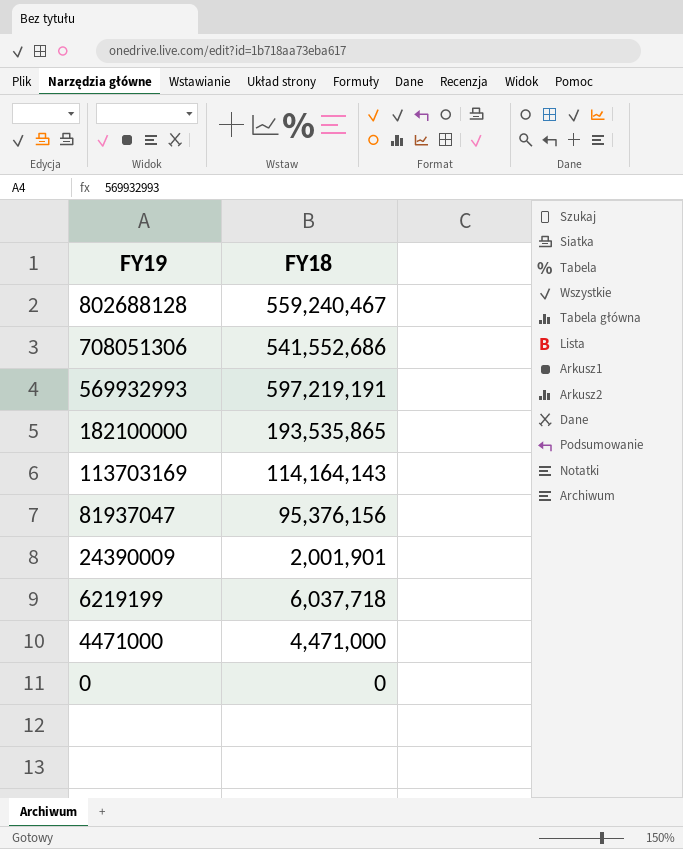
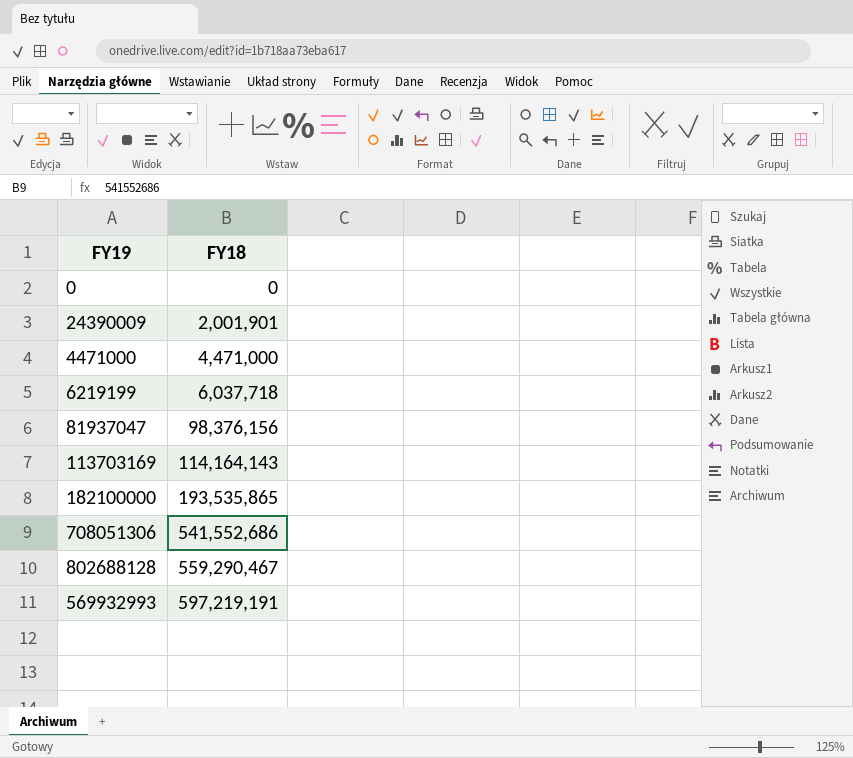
row order: FY19 descending -> FY18 ascending
81937047 | FY18: 95,376,156 -> 98,376,156
802688128 | FY18: 559,240,467 -> 559,290,467

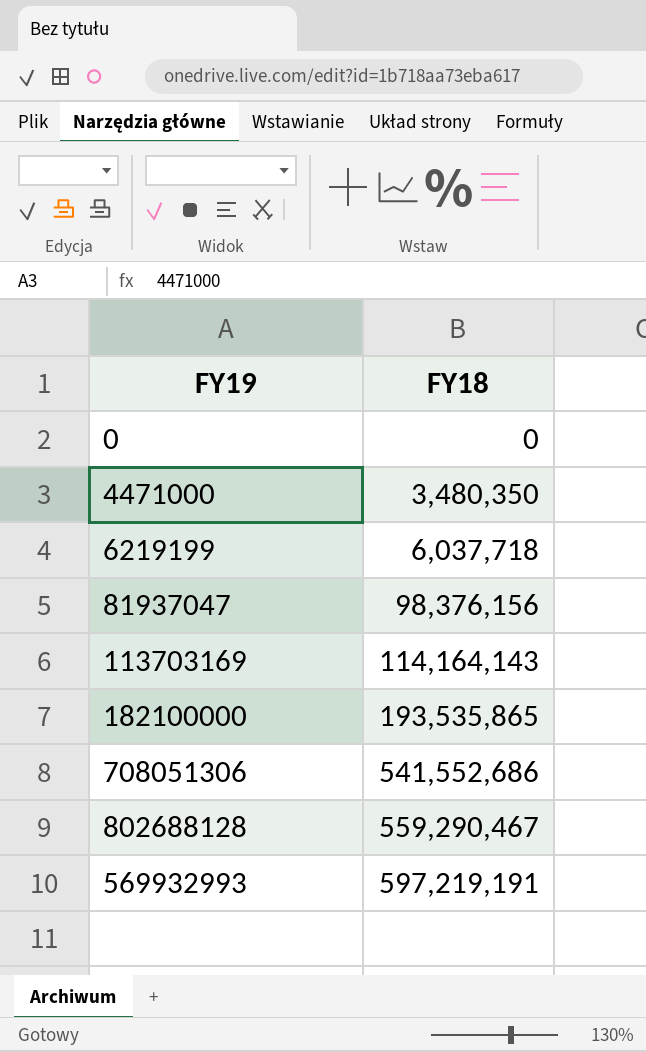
row 24390009: 2,001,901 -> none
4471000 | FY18: 4,471,000 -> 3,480,350

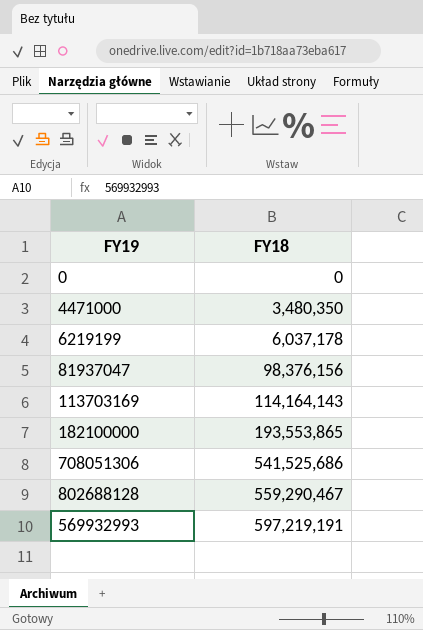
6219199 | FY18: 6,037,718 -> 6,037,178
182100000 | FY18: 193,535,865 -> 193,553,865
708051306 | FY18: 541,552,686 -> 541,525,686

